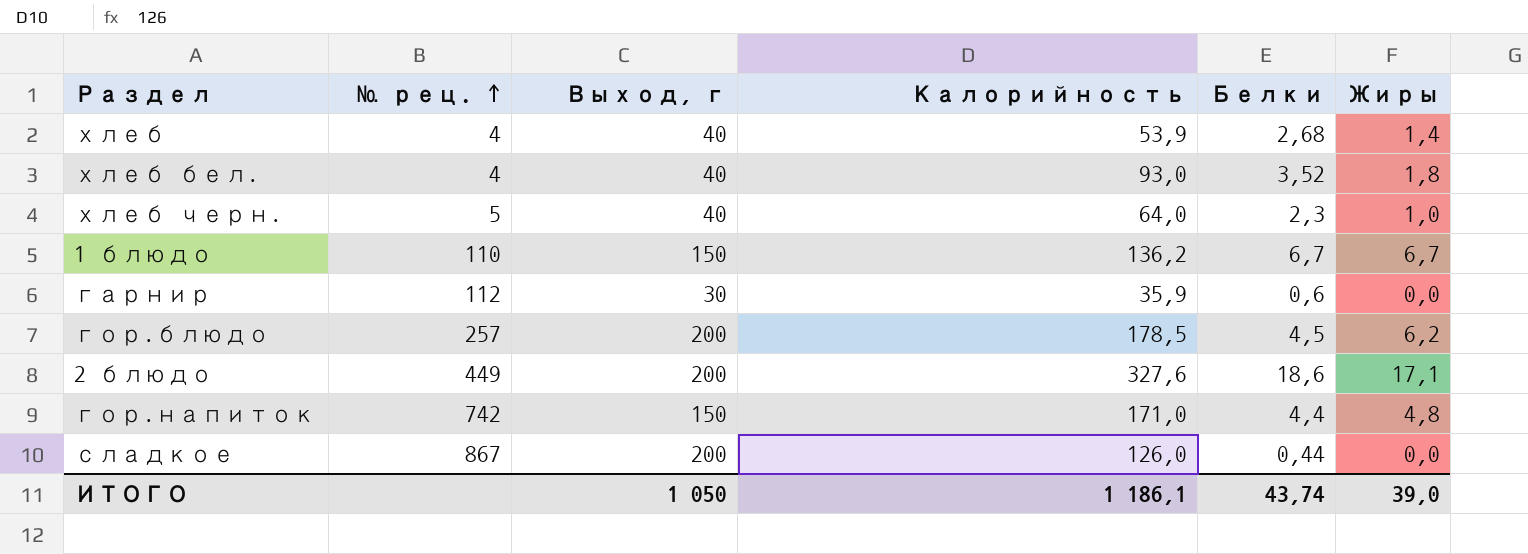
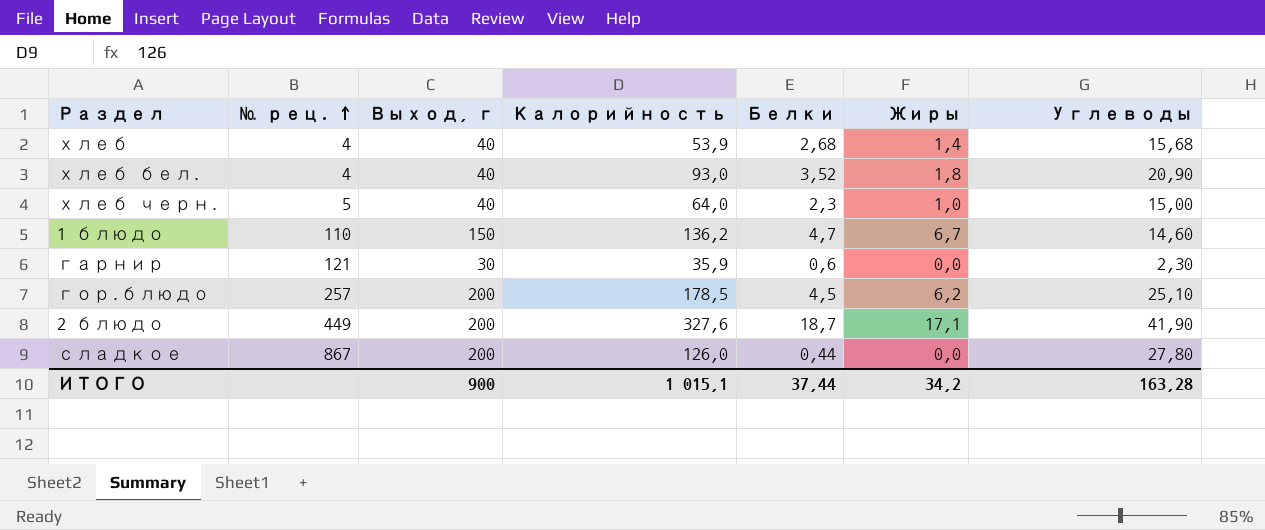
column Углеводы | position: none -> 7
row гор.напиток: 742 | 150 | 171,0 | 4,4 | 4,8 -> none
1 блюдо | Белки: 6,7 -> 4,7
гарнир | № рец.: 112 -> 121
2 блюдо | Белки: 18,6 -> 18,7
ИТОГО | Выход, г: 1 050 -> 900
ИТОГО | Калорийность: 1 186,1 -> 1 015,1
ИТОГО | Белки: 43,74 -> 37,44
ИТОГО | Жиры: 39,0 -> 34,2

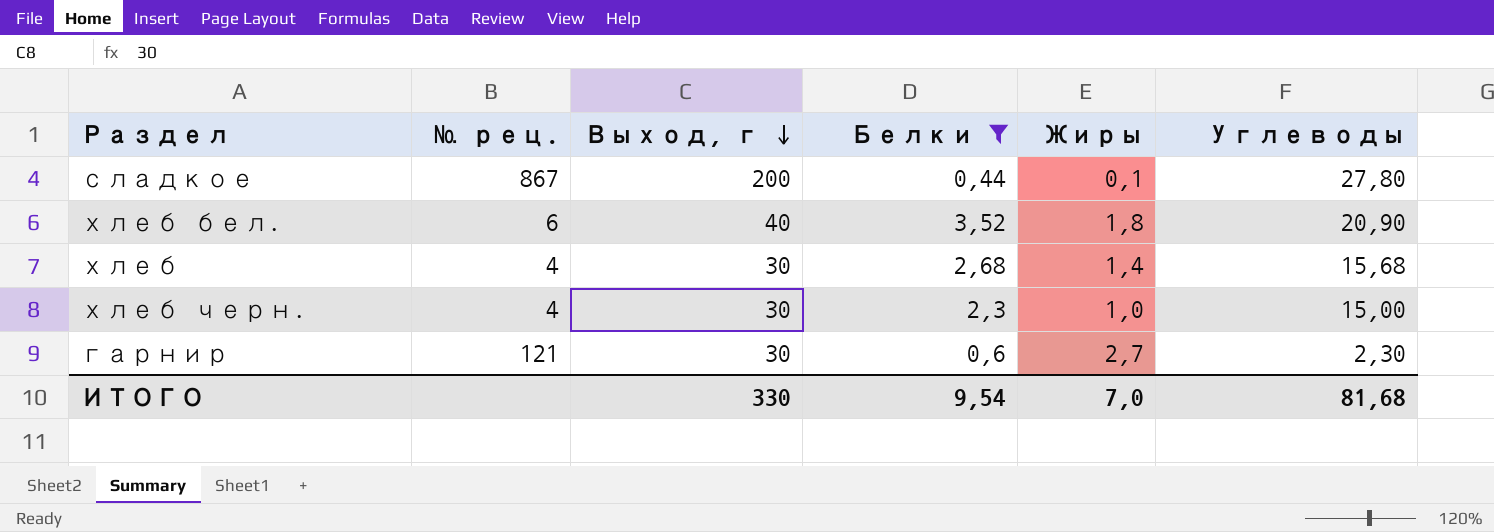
filter: none -> Белки <= 3,52
row order: № рец. ascending -> Выход, г descending
column Калорийность | position: 4 -> none
сладкое | Жиры: 0,0 -> 0,1
хлеб бел. | № рец.: 4 -> 6
хлеб | Выход, г: 40 -> 30
хлеб черн. | № рец.: 5 -> 4
хлеб черн. | Выход, г: 40 -> 30
гарнир | Жиры: 0,0 -> 2,7
ИТОГО | Выход, г: 900 -> 330
ИТОГО | Белки: 37,44 -> 9,54
ИТОГО | Жиры: 34,2 -> 7,0
ИТОГО | Углеводы: 163,28 -> 81,68

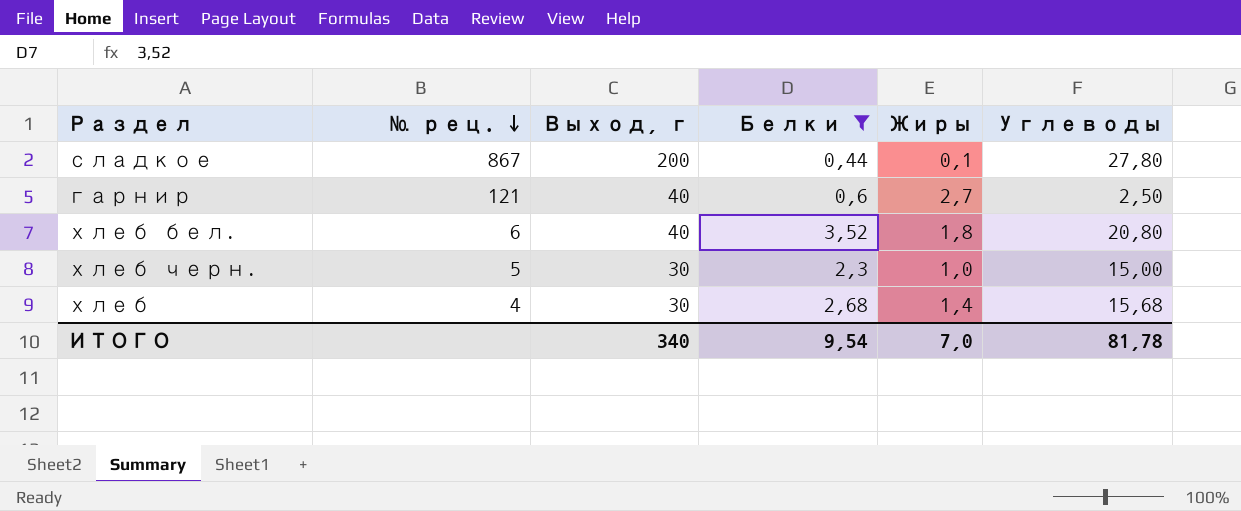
row order: Выход, г descending -> № рец. descending
гарнир | Выход, г: 30 -> 40
гарнир | Углеводы: 2,30 -> 2,50
хлеб бел. | Углеводы: 20,90 -> 20,80
хлеб черн. | № рец.: 4 -> 5
ИТОГО | Выход, г: 330 -> 340
ИТОГО | Углеводы: 81,68 -> 81,78

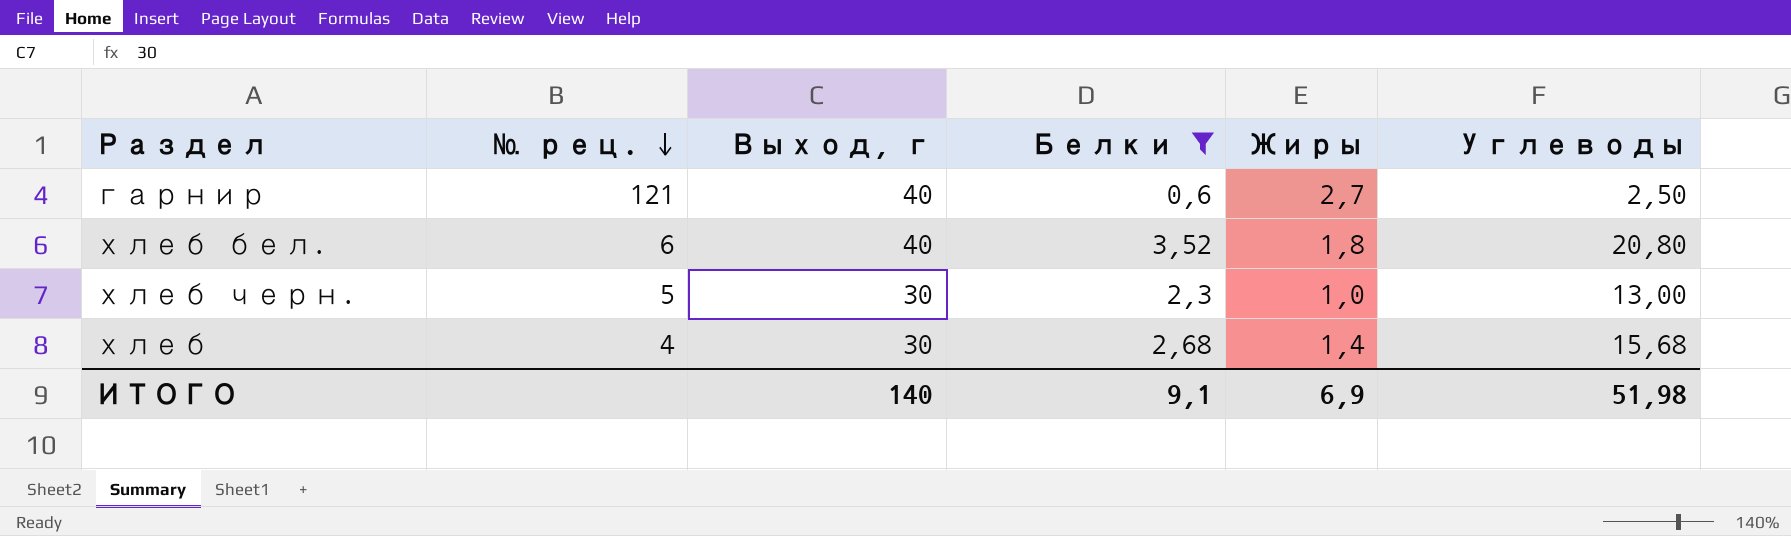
row сладкое: 867 | 200 | 0,44 | 0,1 | 27,80 -> none
хлеб черн. | Углеводы: 15,00 -> 13,00
ИТОГО | Выход, г: 340 -> 140
ИТОГО | Белки: 9,54 -> 9,1
ИТОГО | Жиры: 7,0 -> 6,9
ИТОГО | Углеводы: 81,78 -> 51,98

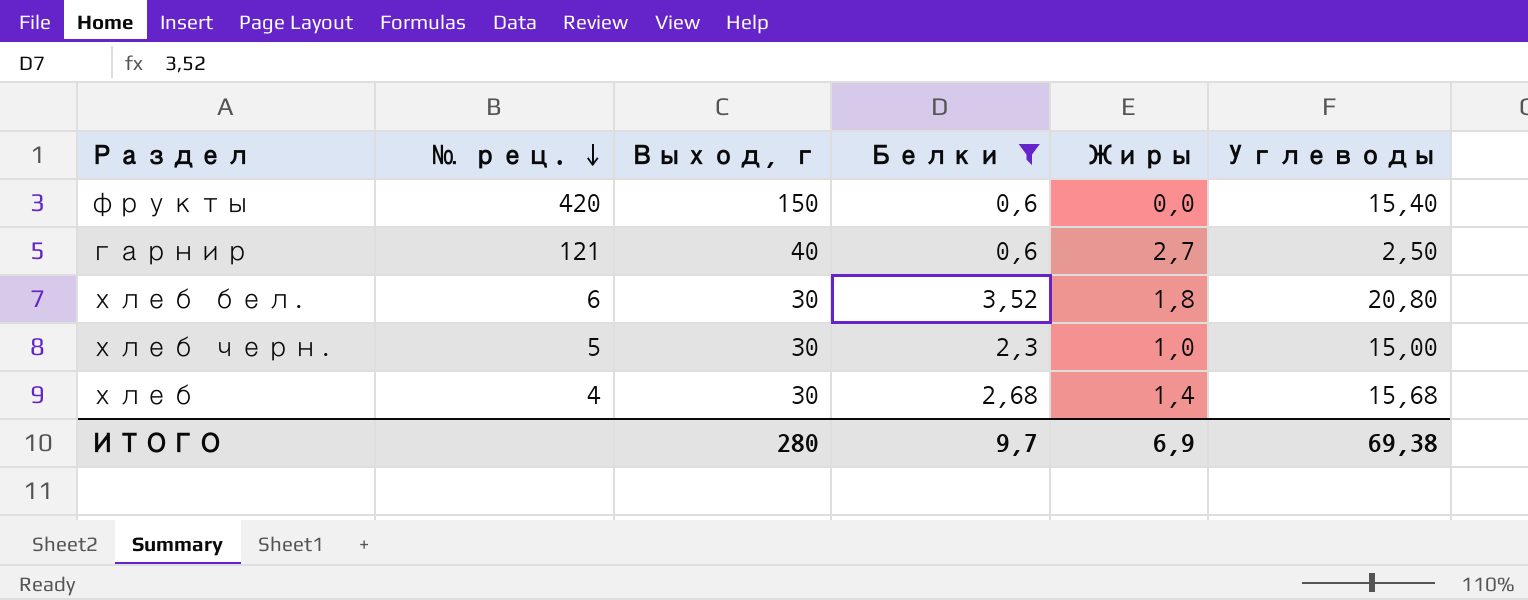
row фрукты: none -> 420 | 150 | 0,6 | 0,0 | 15,40
хлеб бел. | Выход, г: 40 -> 30
хлеб черн. | Углеводы: 13,00 -> 15,00
ИТОГО | Выход, г: 140 -> 280
ИТОГО | Белки: 9,1 -> 9,7
ИТОГО | Углеводы: 51,98 -> 69,38

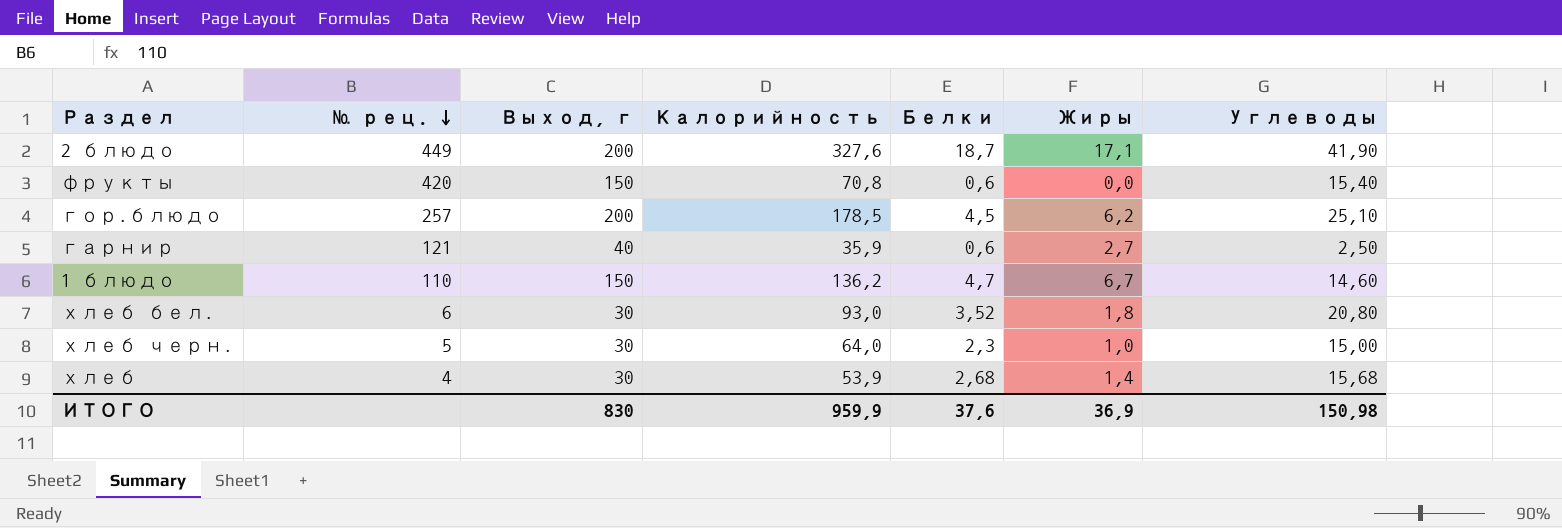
filter: Белки <= 3,52 -> none
column Калорийность | position: none -> 4
ИТОГО | Выход, г: 280 -> 830
ИТОГО | Белки: 9,7 -> 37,6
ИТОГО | Жиры: 6,9 -> 36,9
ИТОГО | Углеводы: 69,38 -> 150,98

